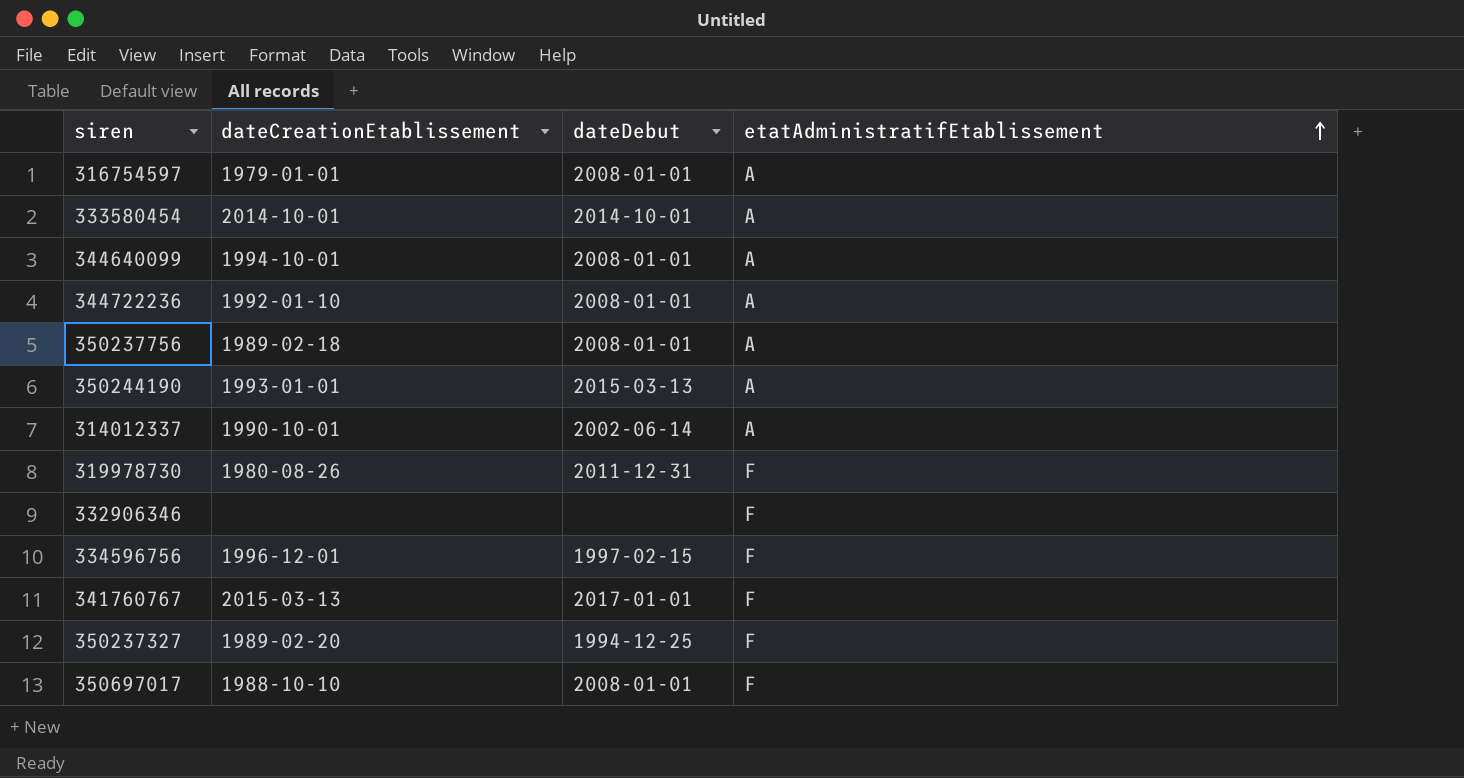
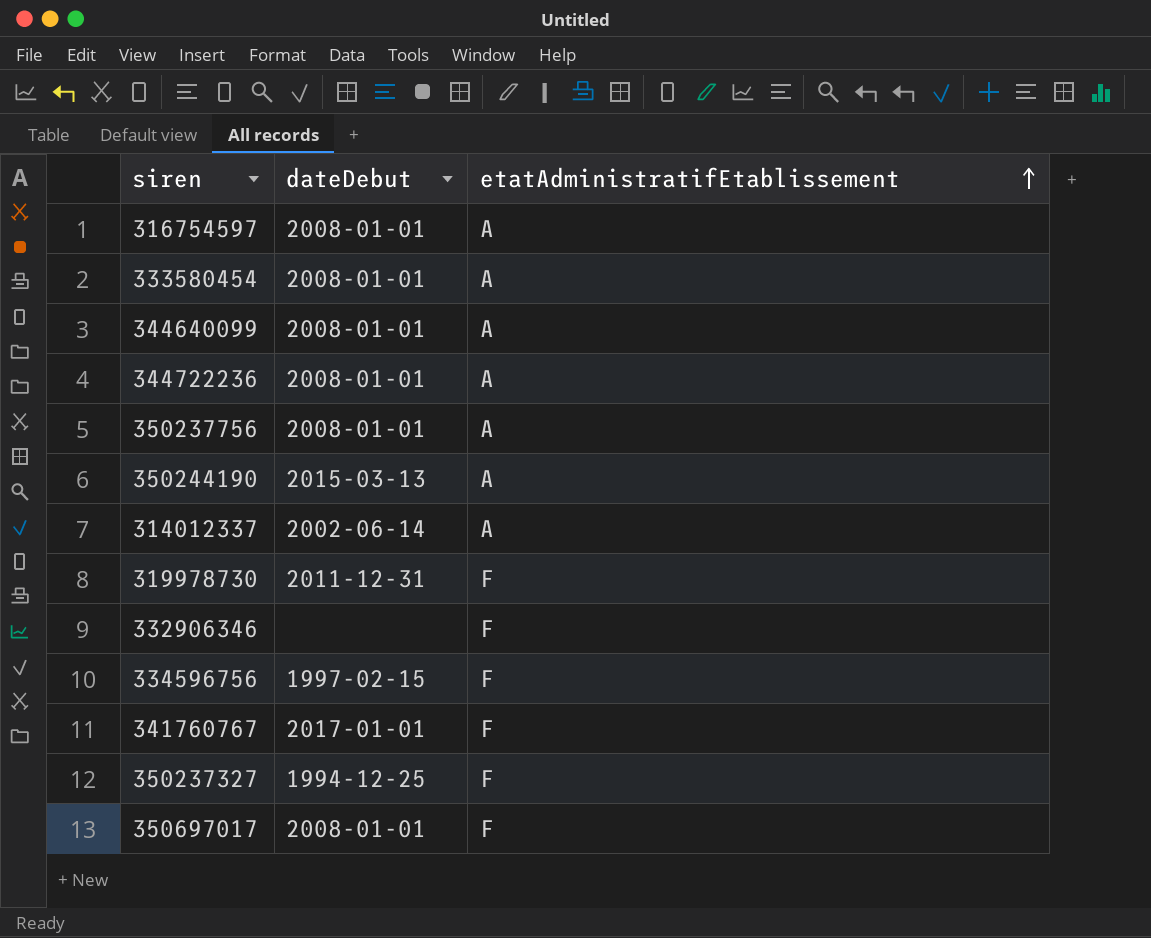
column dateCreationEtablissement | position: 2 -> none
333580454 | dateDebut: 2014-10-01 -> 2008-01-01

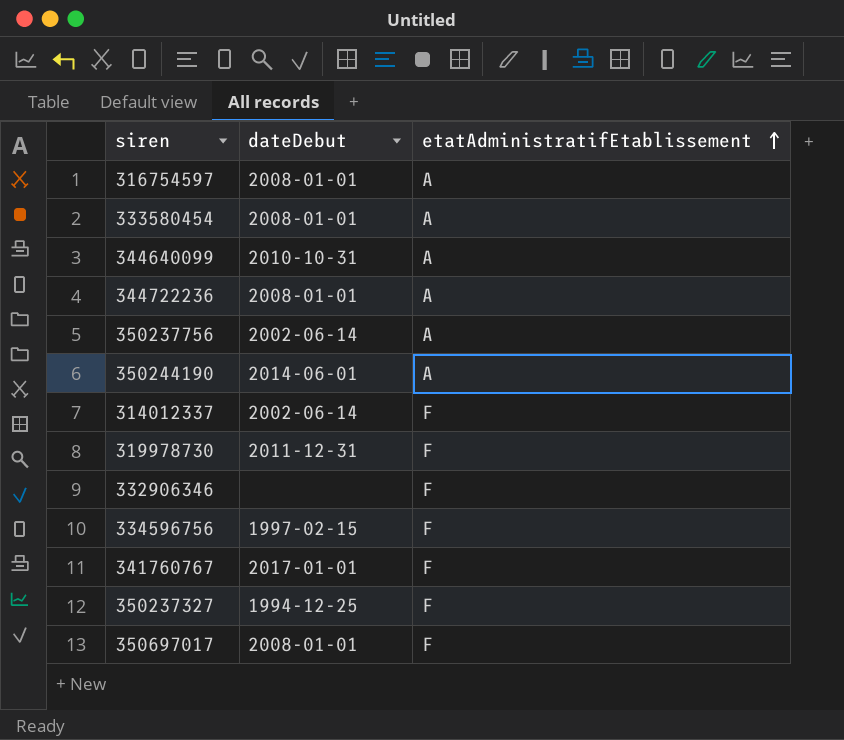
344640099 | dateDebut: 2008-01-01 -> 2010-10-31
350237756 | dateDebut: 2008-01-01 -> 2002-06-14
350244190 | dateDebut: 2015-03-13 -> 2014-06-01
314012337 | etatAdministratifEtablissement: A -> F

